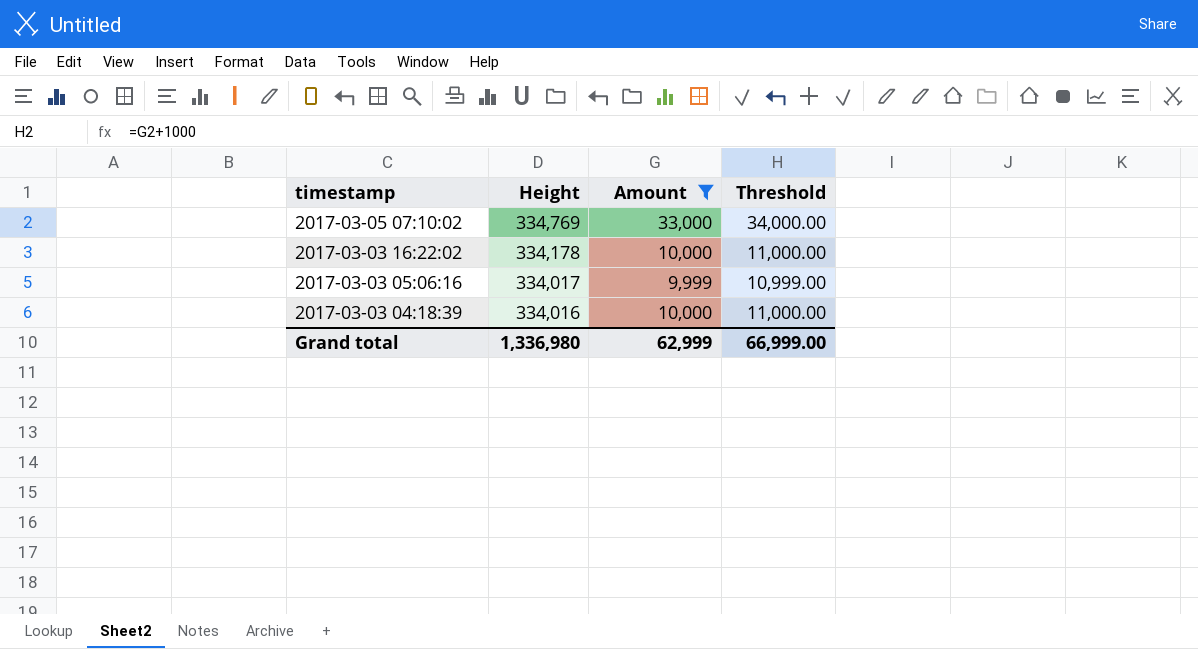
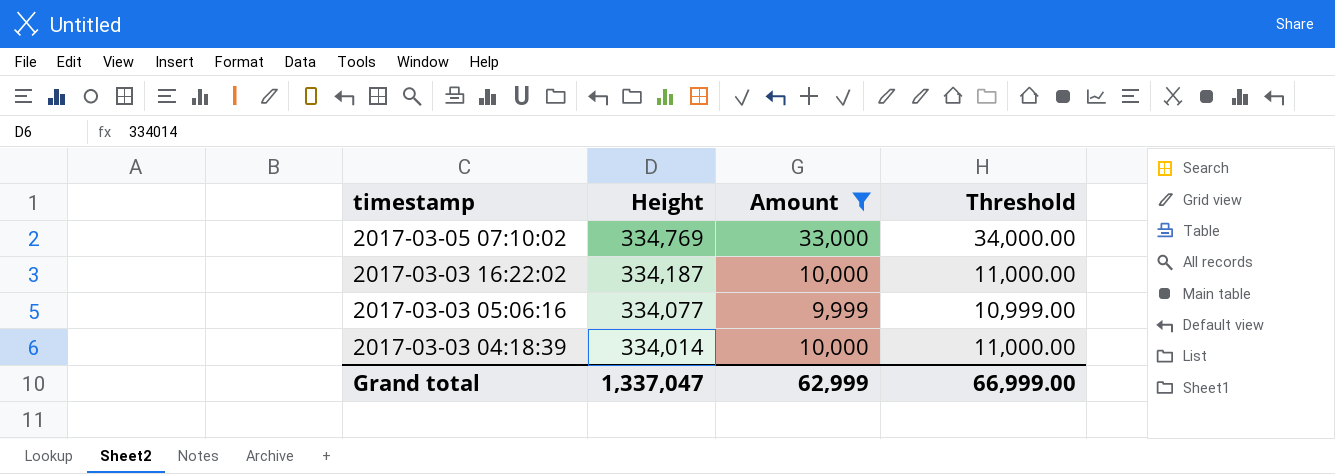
2017-03-03 16:22:02 | Height: 334,178 -> 334,187
2017-03-03 05:06:16 | Height: 334,017 -> 334,077
2017-03-03 04:18:39 | Height: 334,016 -> 334,014
Grand total | Height: 1,336,980 -> 1,337,047

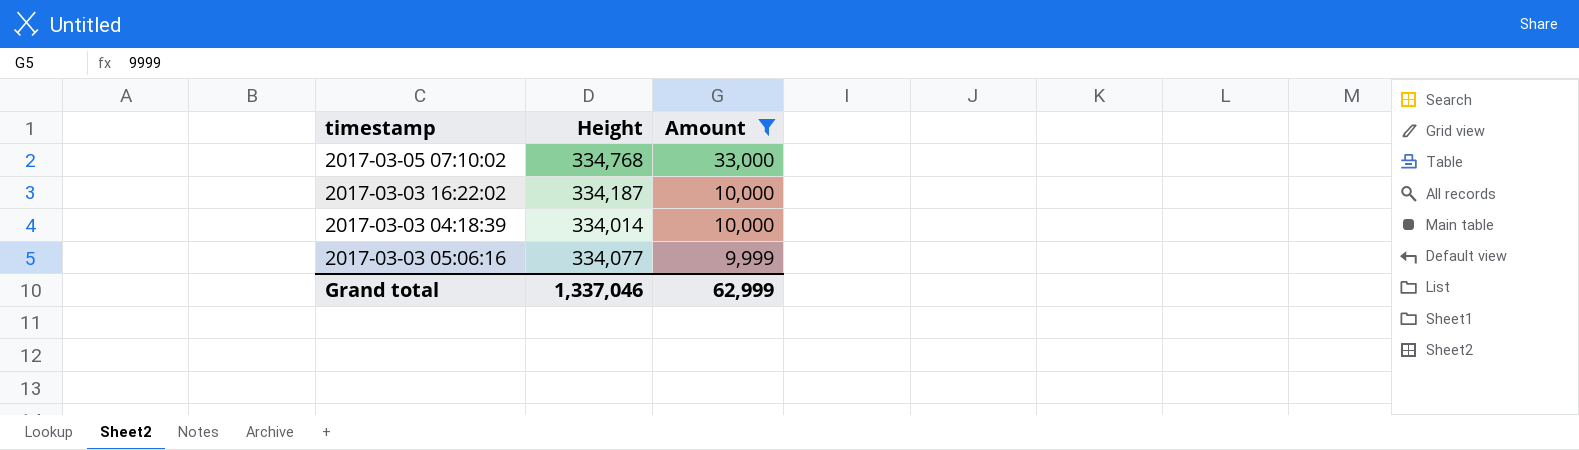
row order: timestamp descending -> Amount descending
column Threshold | formula: [Amount] + 1000 -> none
2017-03-05 07:10:02 | Height: 334,769 -> 334,768
Grand total | Height: 1,337,047 -> 1,337,046

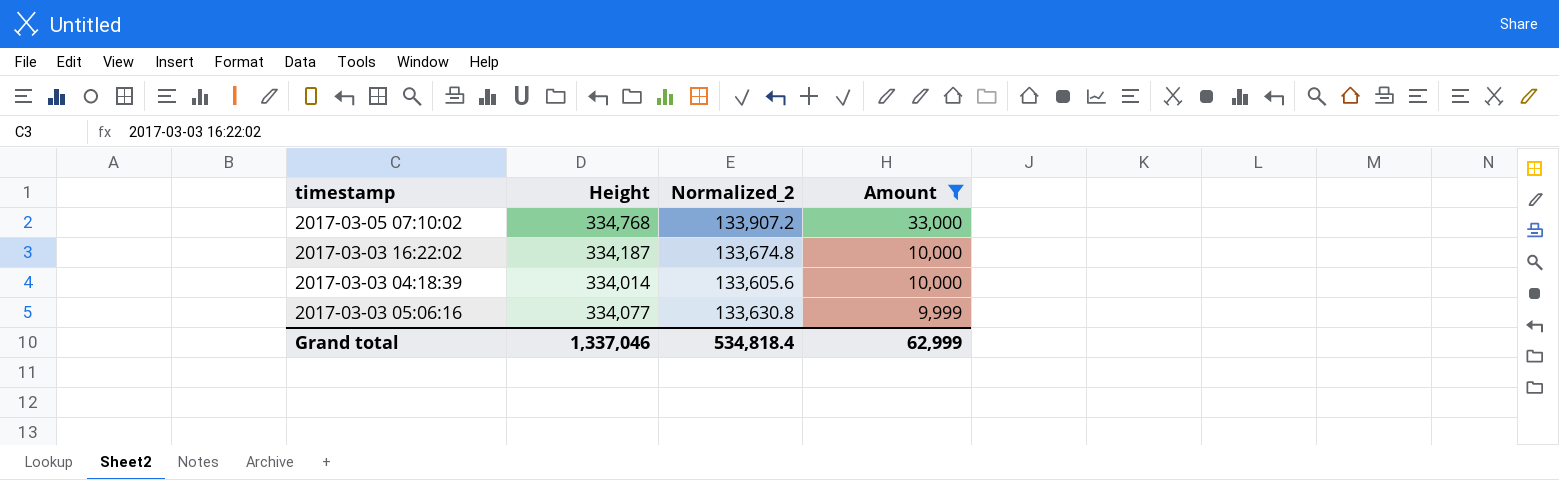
column Normalized_2 | formula: none -> [Height] * 0.4

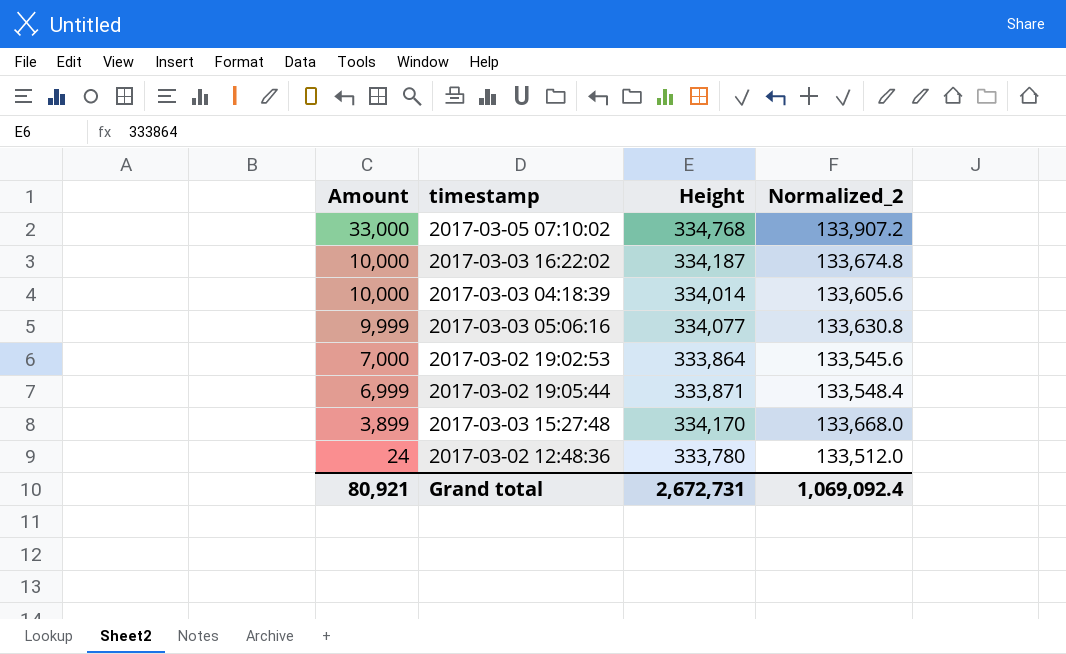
filter: Amount >= 9,999 -> none
column Amount | position: 4 -> 1
Grand total | Amount: 62,999 -> 80,921
Grand total | Height: 1,337,046 -> 2,672,731
Grand total | Normalized_2: 534,818.4 -> 1,069,092.4

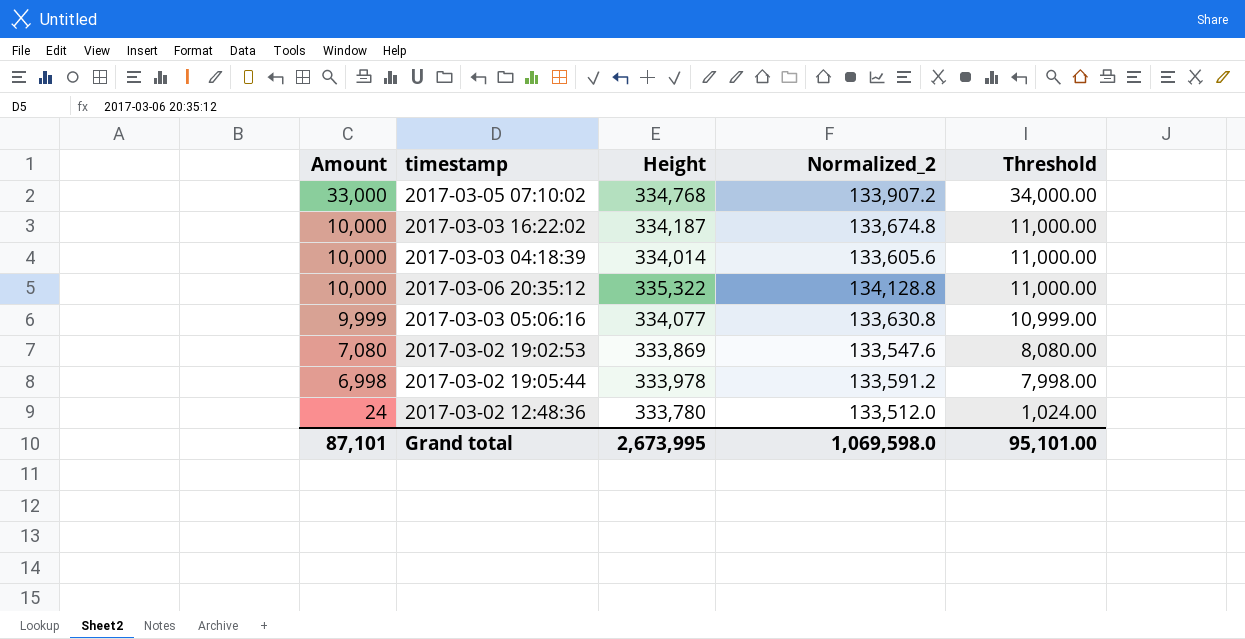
column Threshold | formula: none -> [Amount] + 1000
row 2017-03-03 15:27:48: 3,899 | 334,170 | 133,668.0 -> none
row 2017-03-06 20:35:12: none -> 10,000 | 335,322 | 134,128.8 | 11,000.00
2017-03-02 19:02:53 | Amount: 7,000 -> 7,080
2017-03-02 19:02:53 | Height: 333,864 -> 333,869
2017-03-02 19:02:53 | Normalized_2: 133,545.6 -> 133,547.6
2017-03-02 19:05:44 | Amount: 6,999 -> 6,998
2017-03-02 19:05:44 | Height: 333,871 -> 333,978
2017-03-02 19:05:44 | Normalized_2: 133,548.4 -> 133,591.2
Grand total | Amount: 80,921 -> 87,101
Grand total | Height: 2,672,731 -> 2,673,995
Grand total | Normalized_2: 1,069,092.4 -> 1,069,598.0

